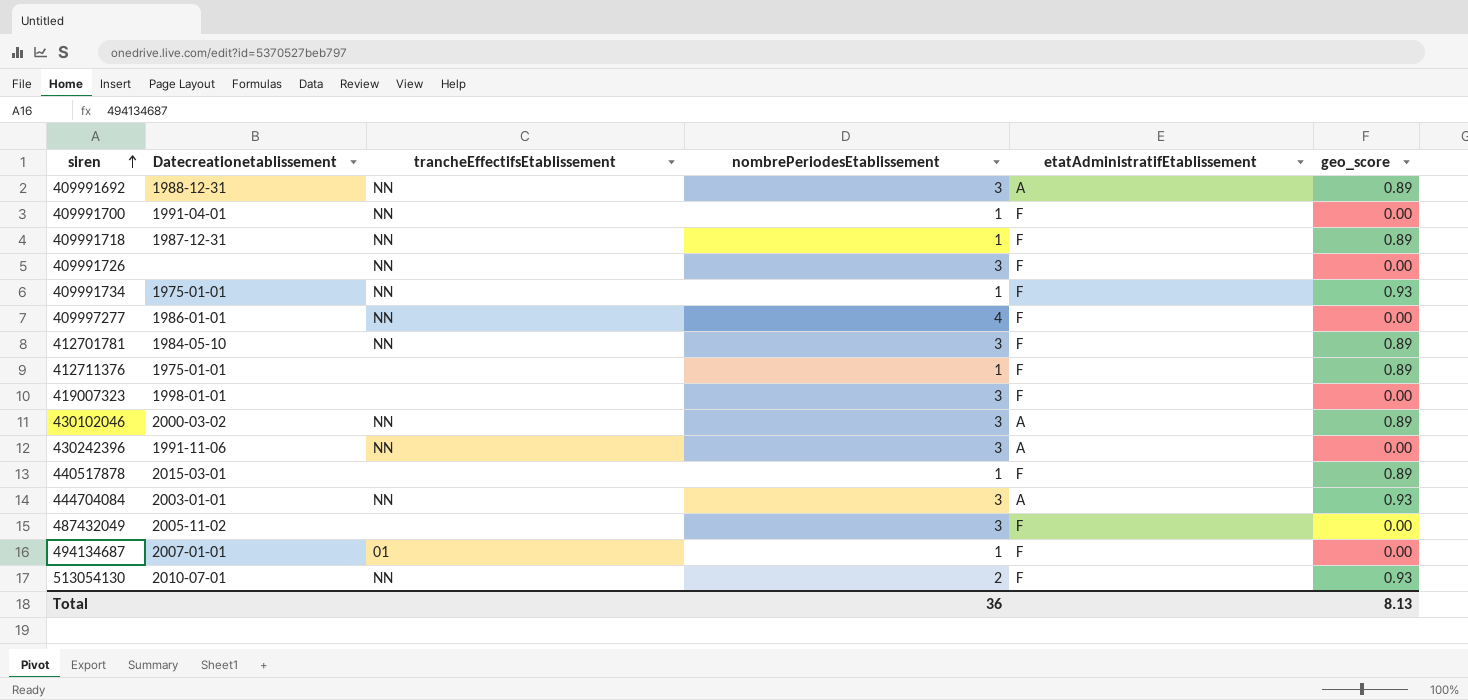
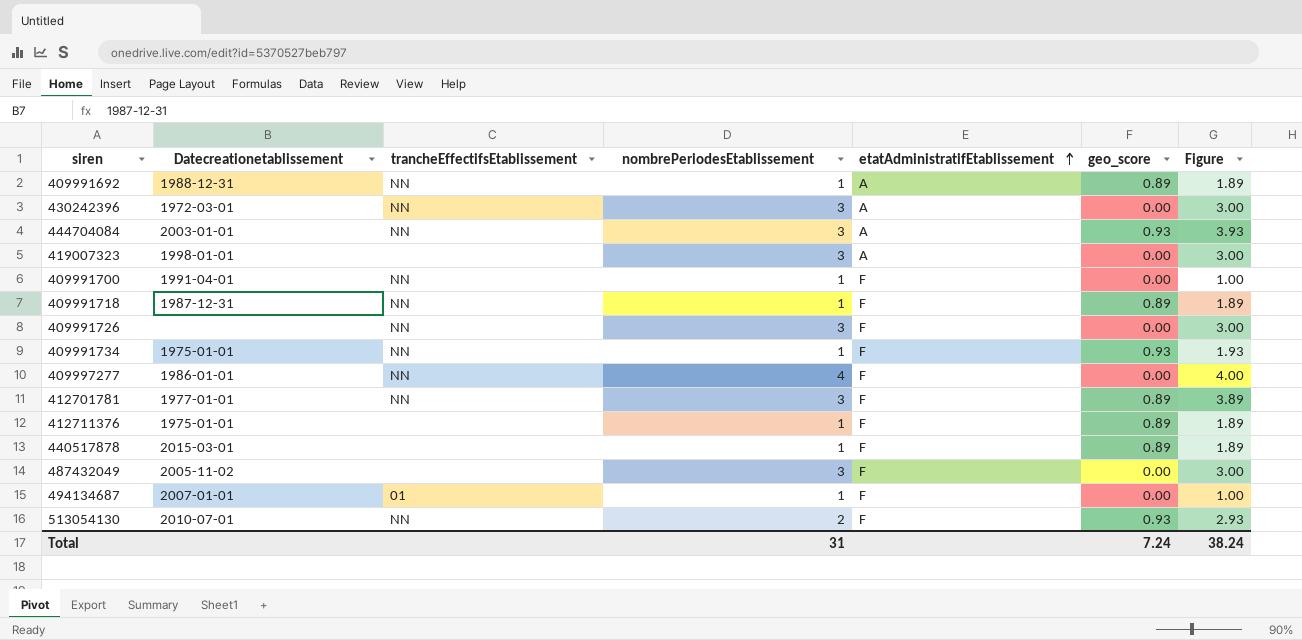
row order: siren ascending -> etatAdministratifEtablissement ascending
column Figure | formula: none -> [nombrePeriodesEtablissement] + [geo_score]
row 430102046: 2000-03-02 | NN | 3 | A | 0.89 -> none
409991692 | nombrePeriodesEtablissement: 3 -> 1
430242396 | Datecreationetablissement: 1991-11-06 -> 1972-03-01
419007323 | etatAdministratifEtablissement: F -> A
412701781 | Datecreationetablissement: 1984-05-10 -> 1977-01-01
Total | nombrePeriodesEtablissement: 36 -> 31
Total | geo_score: 8.13 -> 7.24

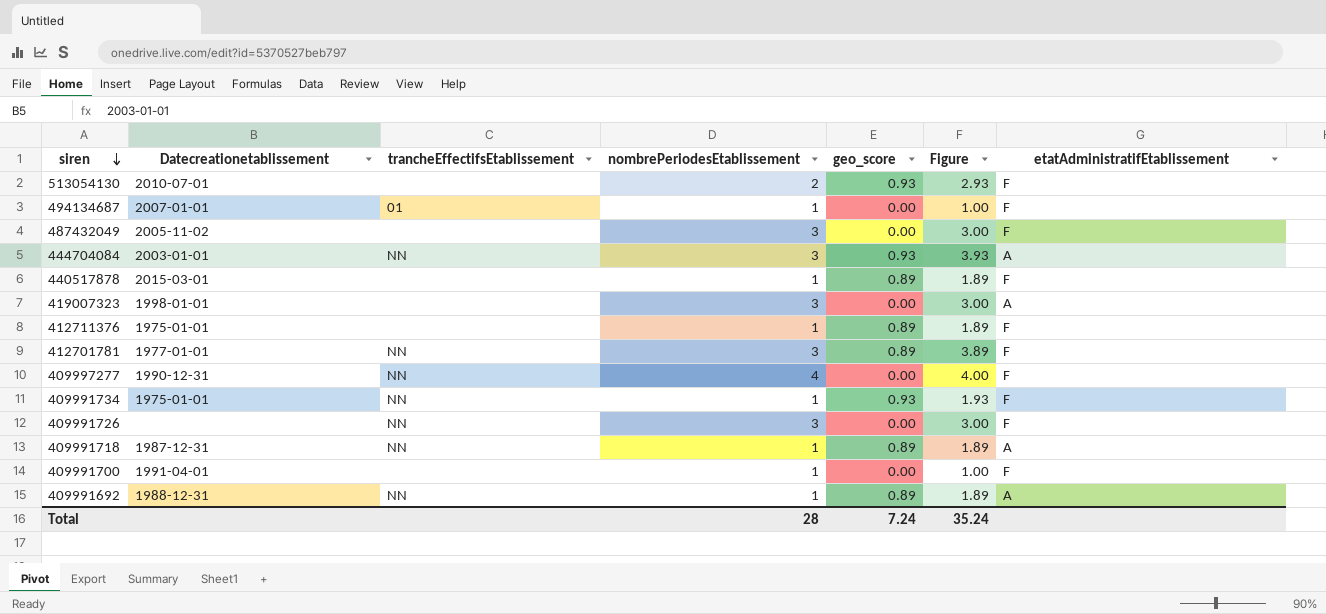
row order: etatAdministratifEtablissement ascending -> siren descending
column etatAdministratifEtablissement | position: 5 -> 7
row 430242396: 1972-03-01 | NN | 3 | A | 0.00 | 3.00 -> none
513054130 | trancheEffectifsEtablissement: NN -> none
409997277 | Datecreationetablissement: 1986-01-01 -> 1990-12-31
409991718 | etatAdministratifEtablissement: F -> A
409991700 | trancheEffectifsEtablissement: NN -> none
Total | nombrePeriodesEtablissement: 31 -> 28
Total | Figure: 38.24 -> 35.24

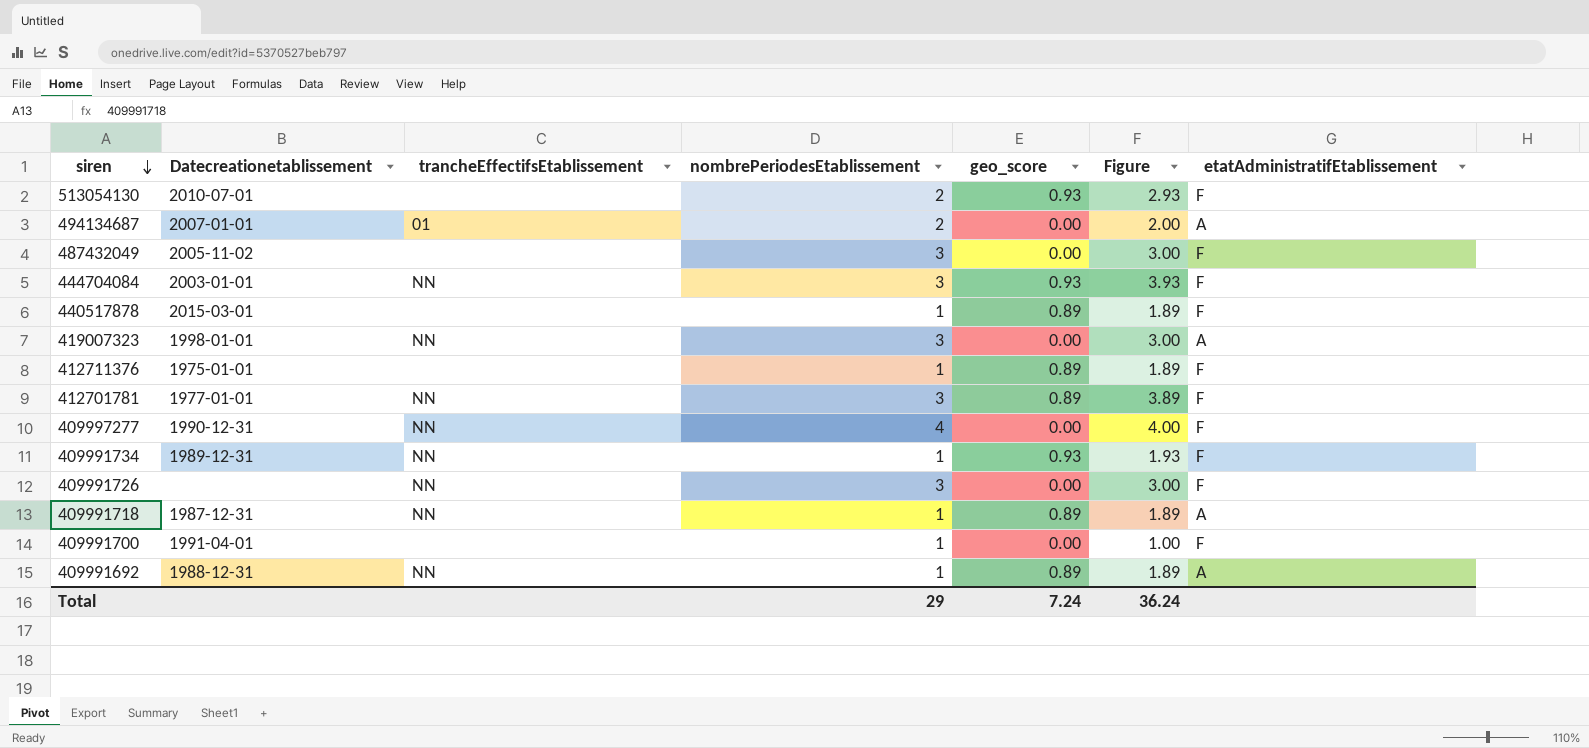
494134687 | nombrePeriodesEtablissement: 1 -> 2
494134687 | Figure: 1.00 -> 2.00
494134687 | etatAdministratifEtablissement: F -> A
444704084 | etatAdministratifEtablissement: A -> F
419007323 | trancheEffectifsEtablissement: none -> NN
409991734 | Datecreationetablissement: 1975-01-01 -> 1989-12-31
Total | nombrePeriodesEtablissement: 28 -> 29
Total | Figure: 35.24 -> 36.24

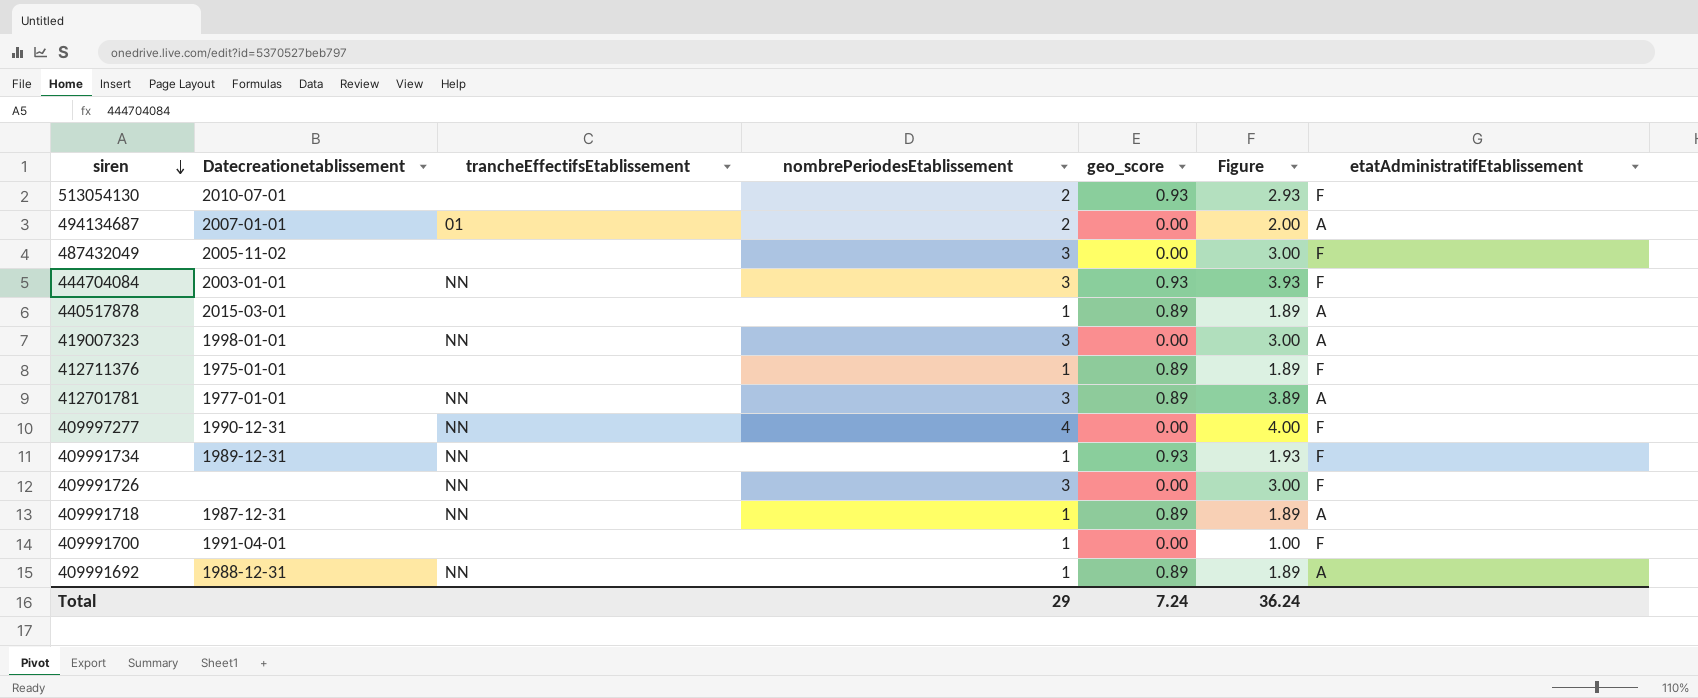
440517878 | etatAdministratifEtablissement: F -> A
412701781 | etatAdministratifEtablissement: F -> A

